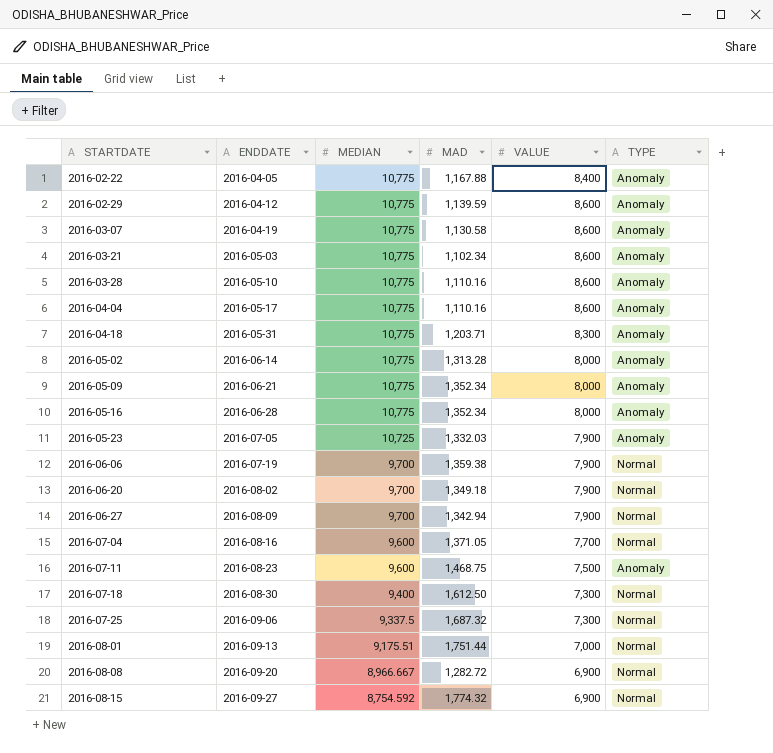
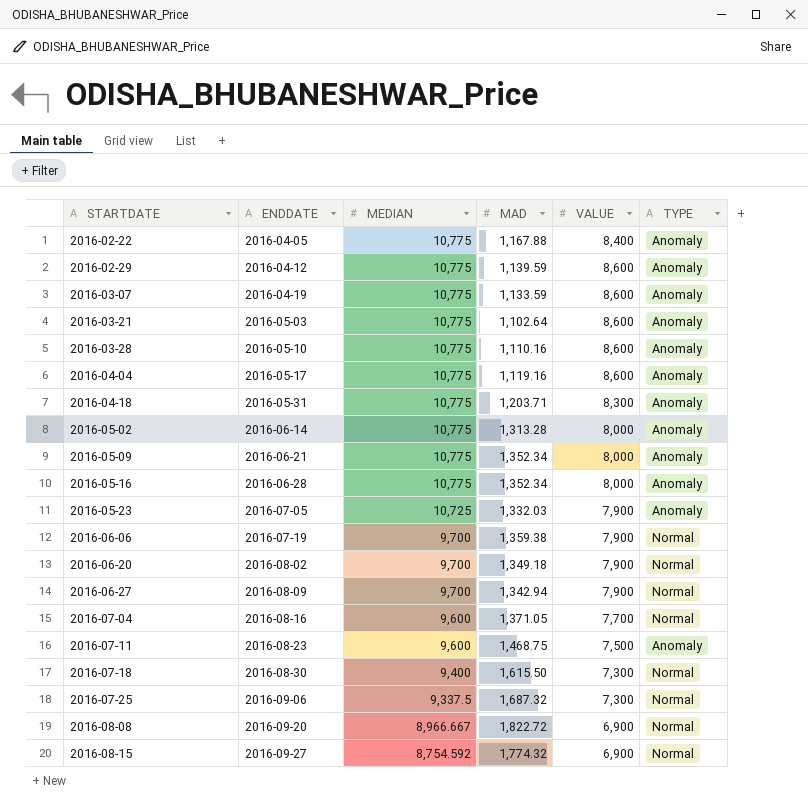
row 2016-08-01: 2016-09-13 | 9,175.51 | 1,751.44 | 7,000 | Normal -> none
2016-03-07 | MAD: 1,130.58 -> 1,133.59
2016-03-21 | MAD: 1,102.34 -> 1,102.64
2016-04-04 | MAD: 1,110.16 -> 1,119.16
2016-07-18 | MAD: 1,612.50 -> 1,615.50
2016-08-08 | MAD: 1,282.72 -> 1,822.72

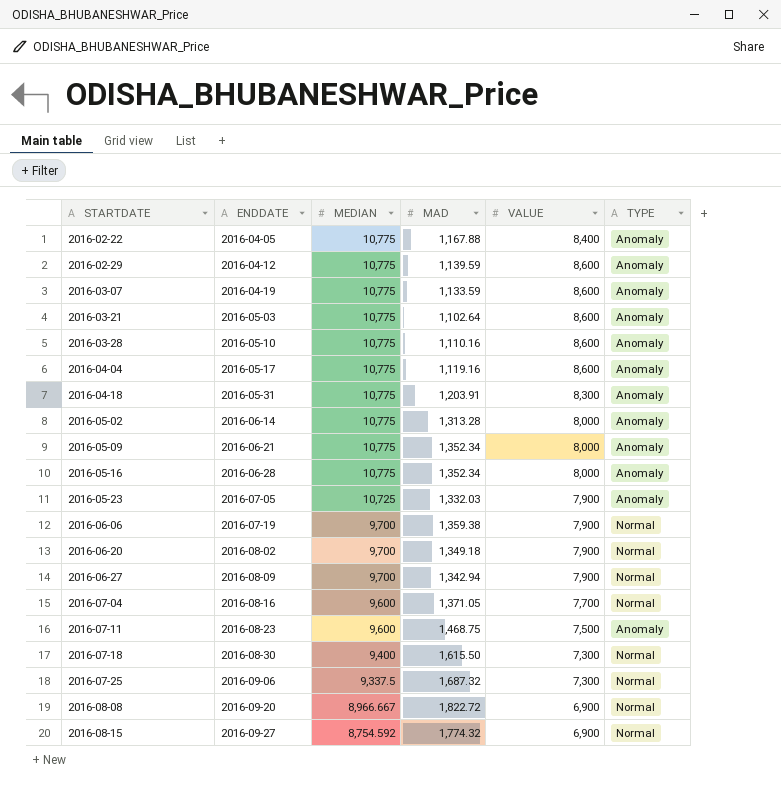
2016-04-18 | MAD: 1,203.71 -> 1,203.91

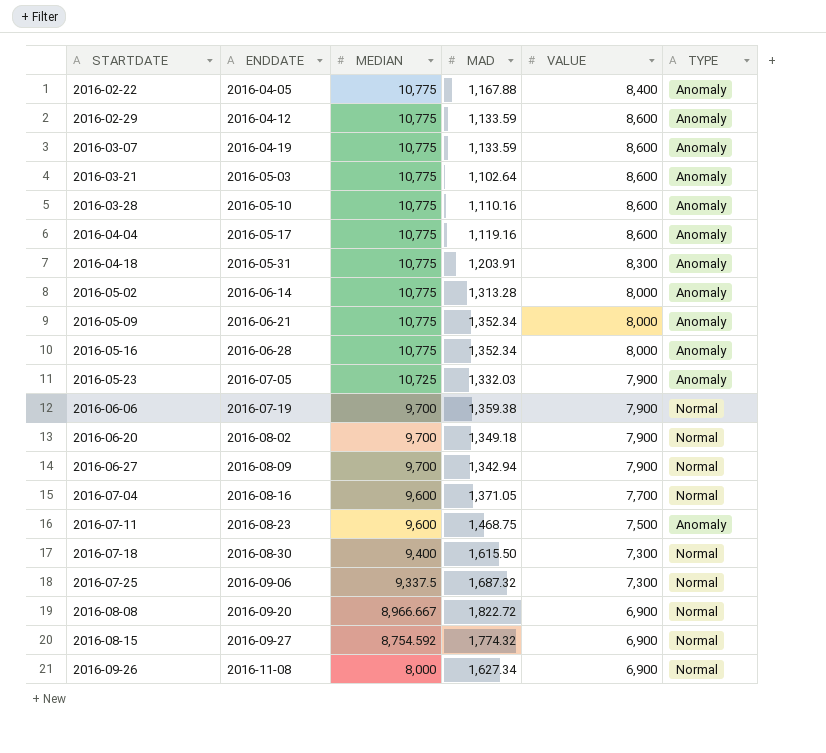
2016-02-29 | MAD: 1,139.59 -> 1,133.59
row 2016-09-26: none -> 2016-11-08 | 8,000 | 1,627.34 | 6,900 | Normal

